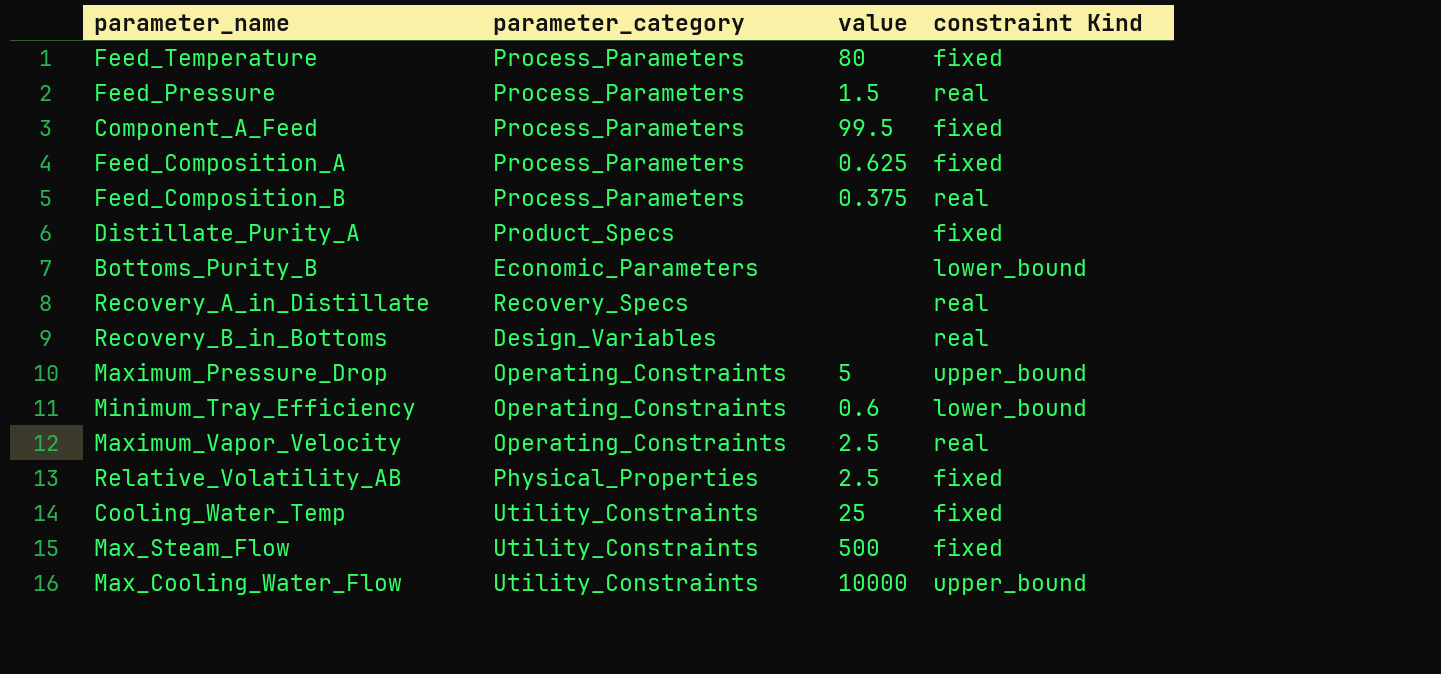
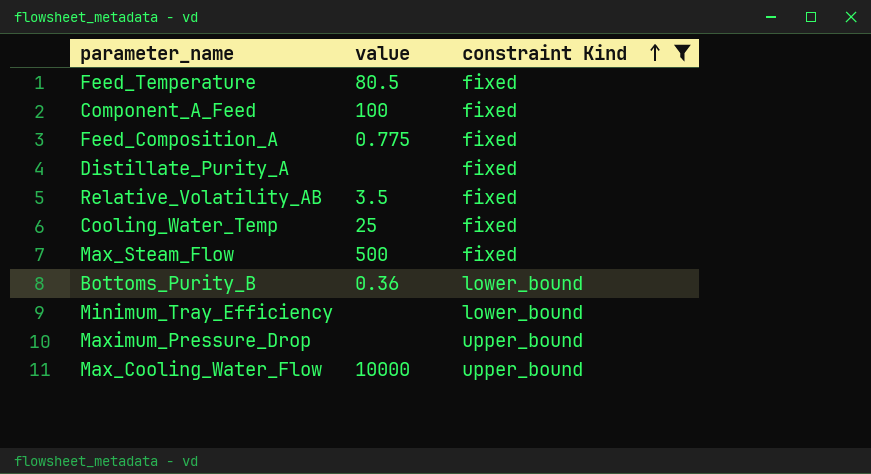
filter: none -> constraint Kind != real
row order: none -> constraint Kind ascending
column parameter_category | position: 2 -> none
Feed_Temperature | value: 80 -> 80.5
Component_A_Feed | value: 99.5 -> 100
Feed_Composition_A | value: 0.625 -> 0.775
Relative_Volatility_AB | value: 2.5 -> 3.5
Bottoms_Purity_B | value: none -> 0.36
Minimum_Tray_Efficiency | value: 0.6 -> none
Maximum_Pressure_Drop | value: 5 -> none

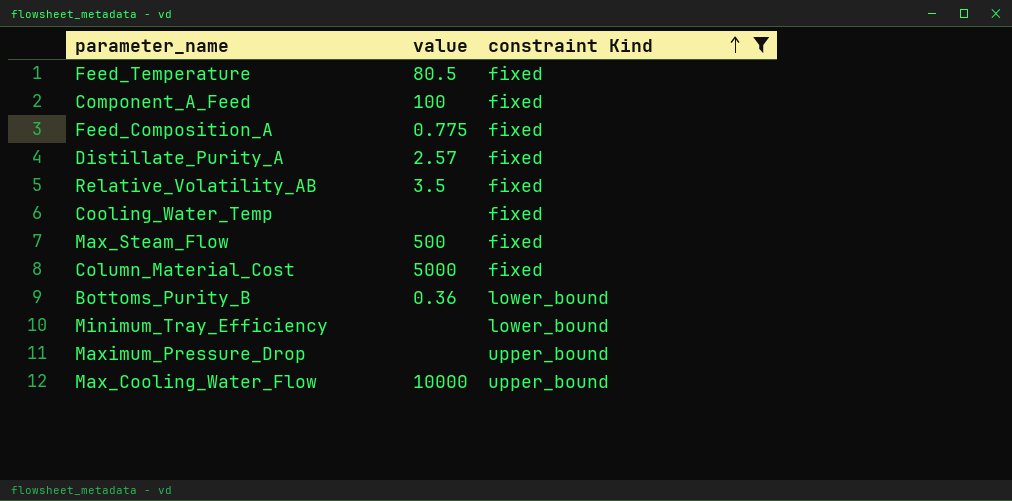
Distillate_Purity_A | value: none -> 2.57
Cooling_Water_Temp | value: 25 -> none
row Column_Material_Cost: none -> 5000 | fixed

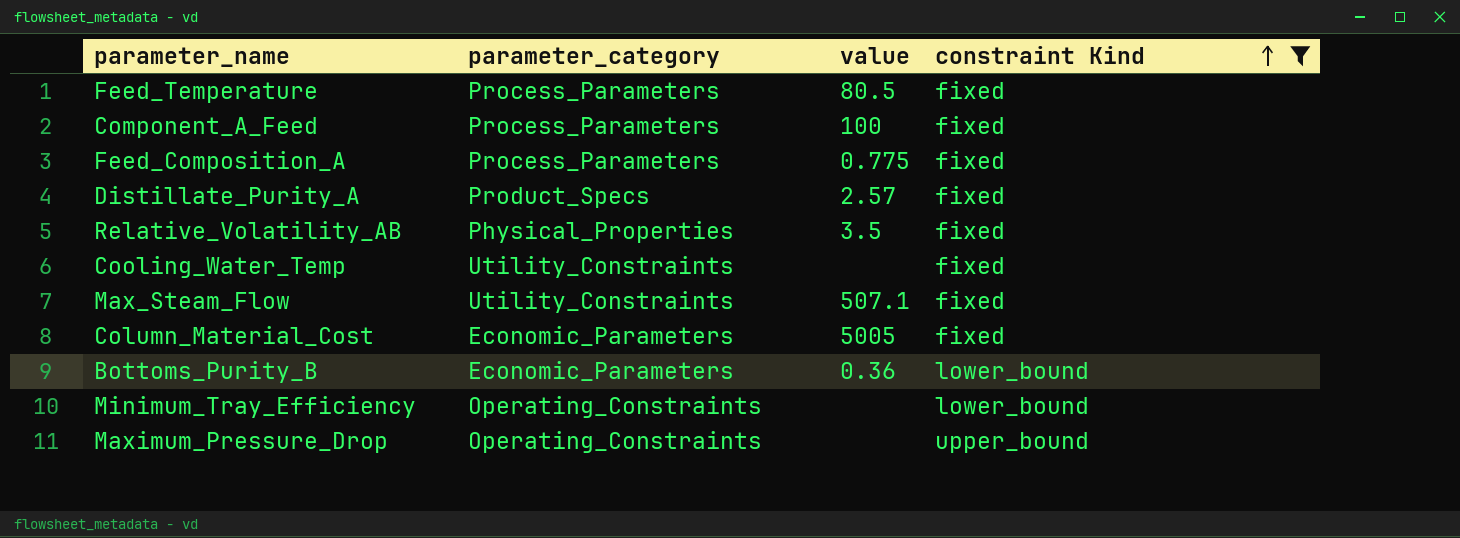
column parameter_category | position: none -> 2
row Max_Cooling_Water_Flow: 10000 | upper_bound -> none
Max_Steam_Flow | value: 500 -> 507.1
Column_Material_Cost | value: 5000 -> 5005

